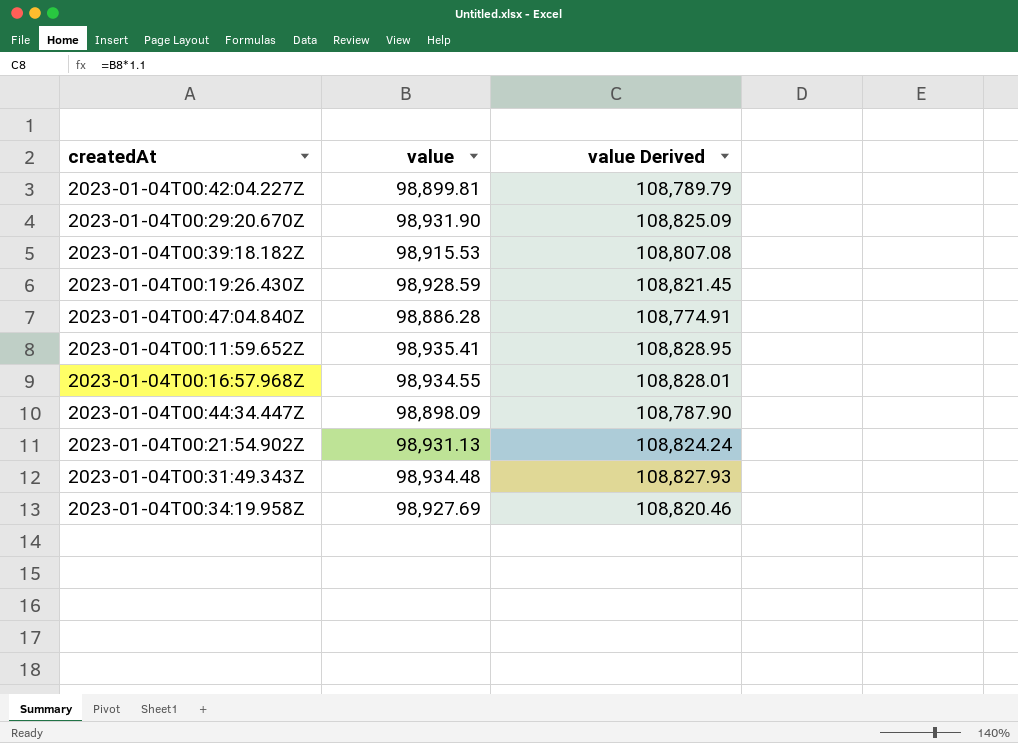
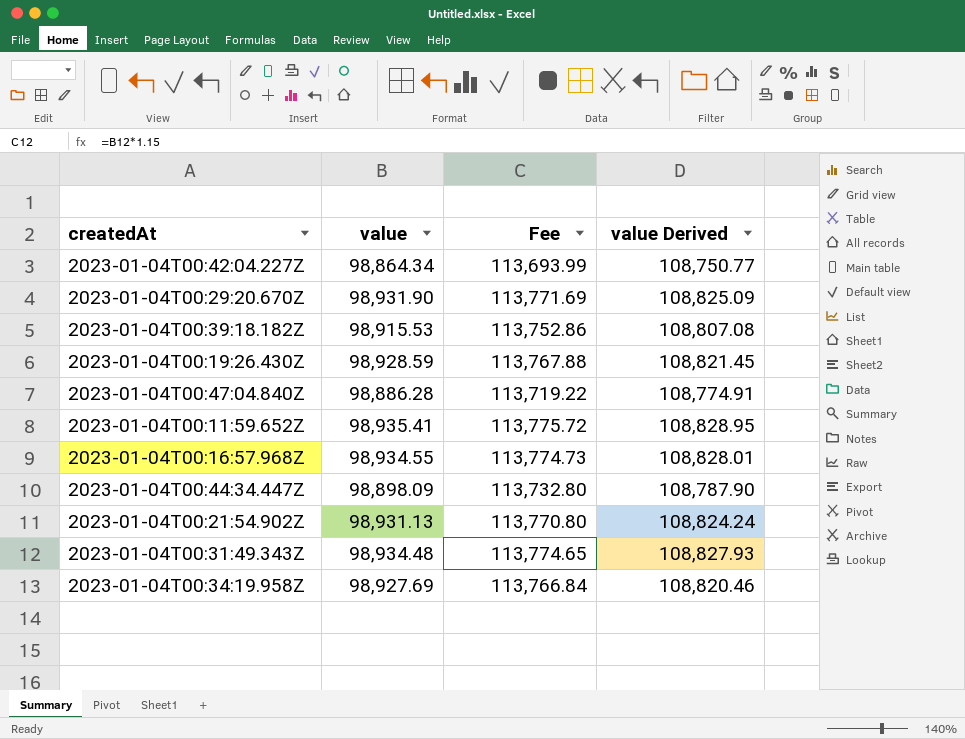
column Fee | formula: none -> [value] * 1.15
2023-01-04T00:42:04.227Z | value: 98,899.81 -> 98,864.34
2023-01-04T00:42:04.227Z | value Derived: 108,789.79 -> 108,750.77

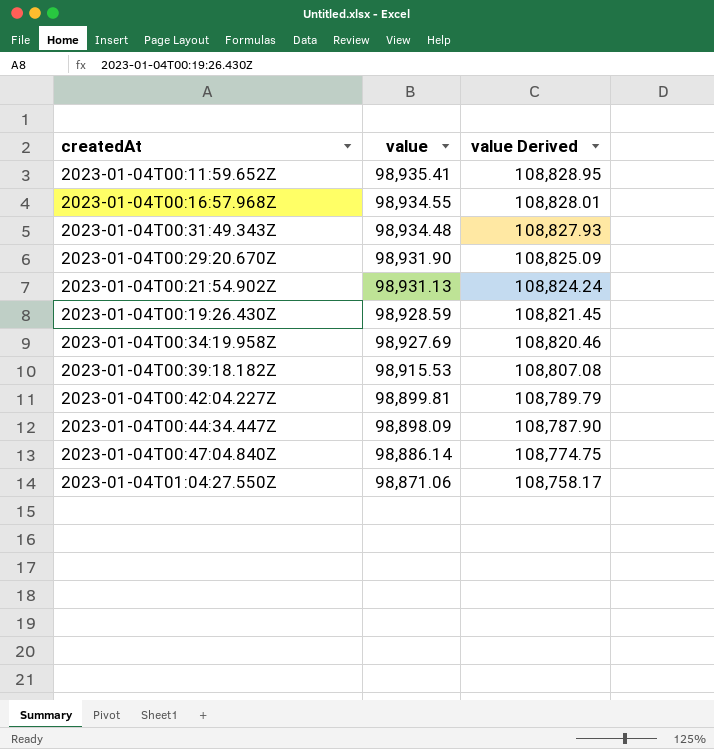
row order: none -> value descending
column Fee | formula: [value] * 1.15 -> none
2023-01-04T00:42:04.227Z | value: 98,864.34 -> 98,899.81
2023-01-04T00:42:04.227Z | value Derived: 108,750.77 -> 108,789.79
2023-01-04T00:47:04.840Z | value: 98,886.28 -> 98,886.14
2023-01-04T00:47:04.840Z | value Derived: 108,774.91 -> 108,774.75
row 2023-01-04T01:04:27.550Z: none -> 98,871.06 | 108,758.17

